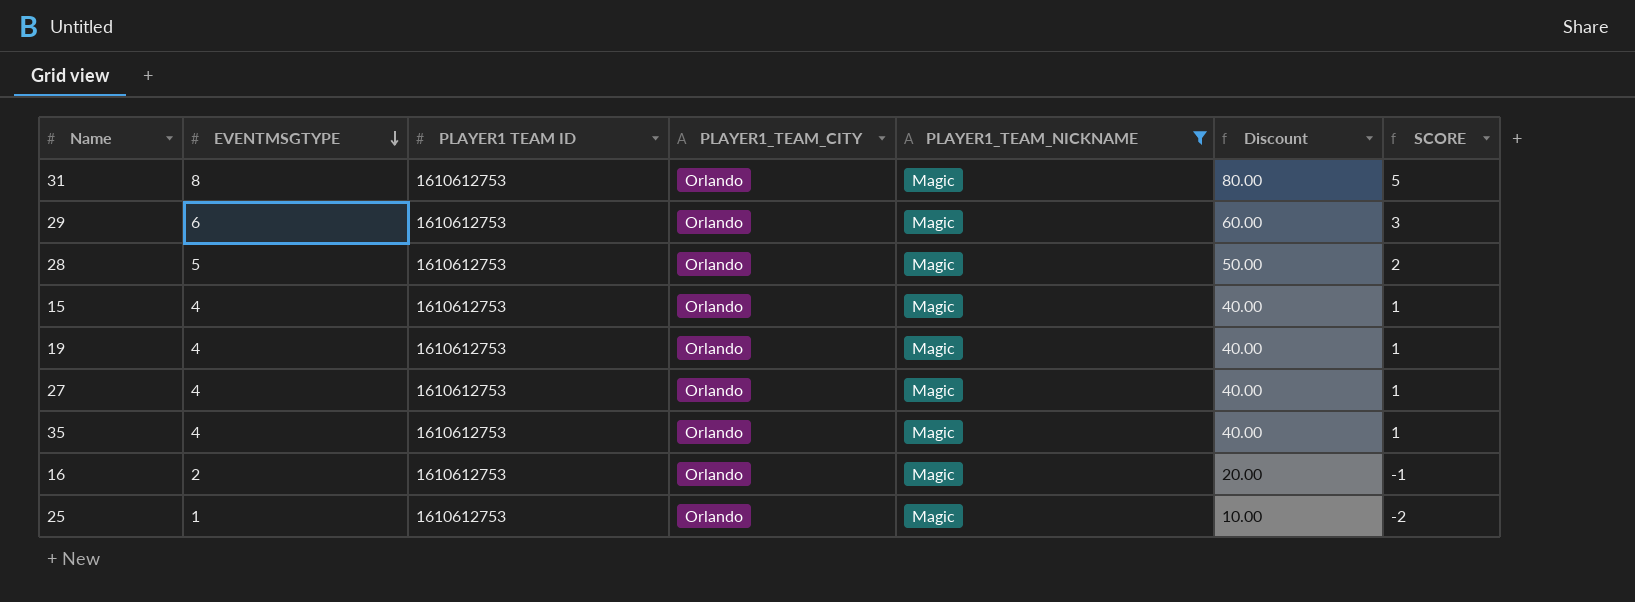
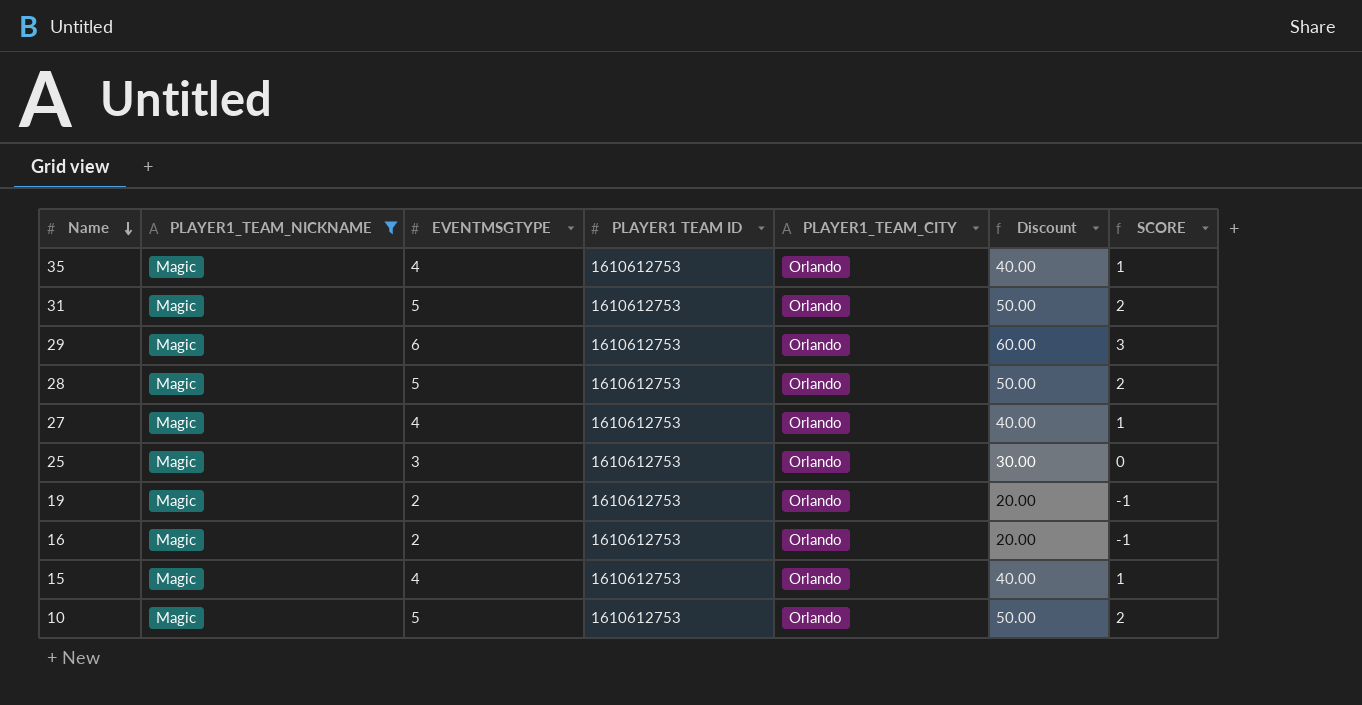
row order: EVENTMSGTYPE descending -> Name descending
column PLAYER1_TEAM_NICKNAME | position: 5 -> 2
31 | EVENTMSGTYPE: 8 -> 5
31 | Discount: 80.00 -> 50.00
31 | SCORE: 5 -> 2
25 | EVENTMSGTYPE: 1 -> 3
25 | Discount: 10.00 -> 30.00
25 | SCORE: -2 -> 0
19 | EVENTMSGTYPE: 4 -> 2
19 | Discount: 40.00 -> 20.00
19 | SCORE: 1 -> -1
row 10: none -> Magic | 5 | 1610612753 | Orlando | 50.00 | 2

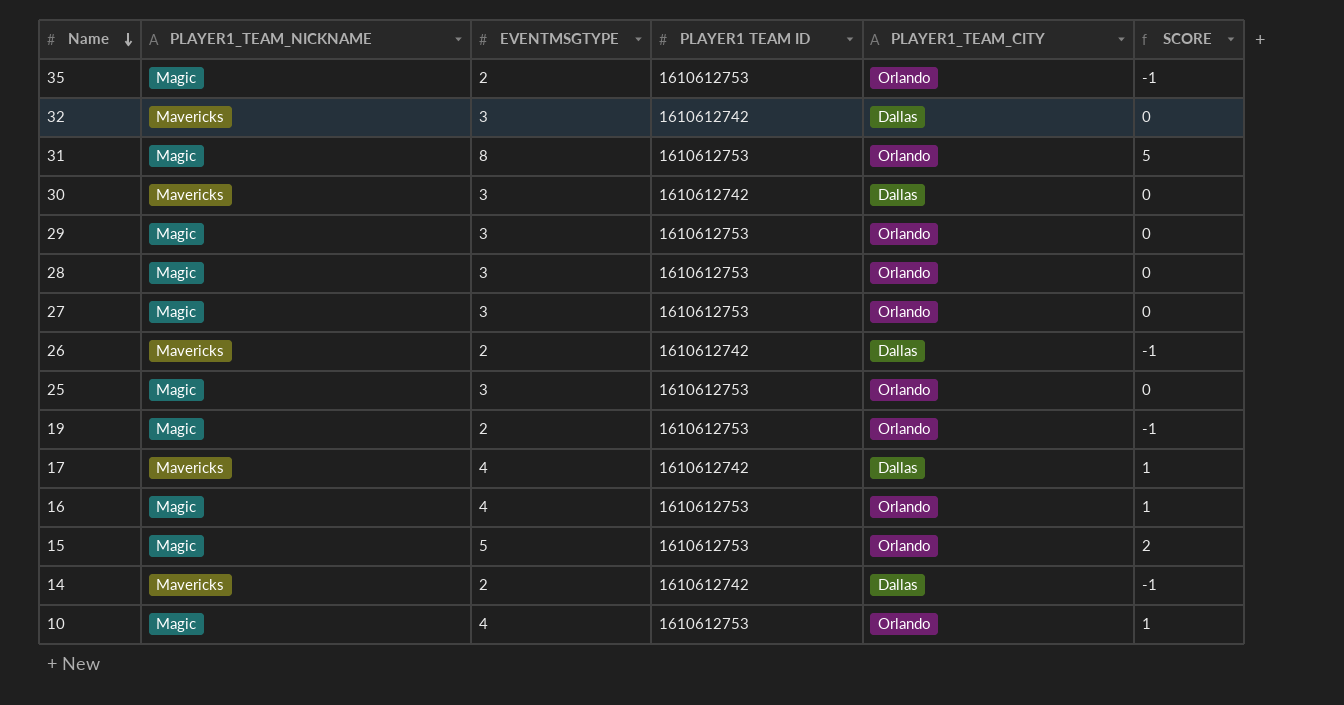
filter: PLAYER1_TEAM_NICKNAME = Magic -> none
column Discount | formula: [EVENTMSGTYPE] * 10 -> none
35 | EVENTMSGTYPE: 4 -> 2
35 | SCORE: 1 -> -1
31 | EVENTMSGTYPE: 5 -> 8
31 | SCORE: 2 -> 5
29 | EVENTMSGTYPE: 6 -> 3
29 | SCORE: 3 -> 0
28 | EVENTMSGTYPE: 5 -> 3
28 | SCORE: 2 -> 0
27 | EVENTMSGTYPE: 4 -> 3
27 | SCORE: 1 -> 0
16 | EVENTMSGTYPE: 2 -> 4
16 | SCORE: -1 -> 1
15 | EVENTMSGTYPE: 4 -> 5
15 | SCORE: 1 -> 2
10 | EVENTMSGTYPE: 5 -> 4
10 | SCORE: 2 -> 1

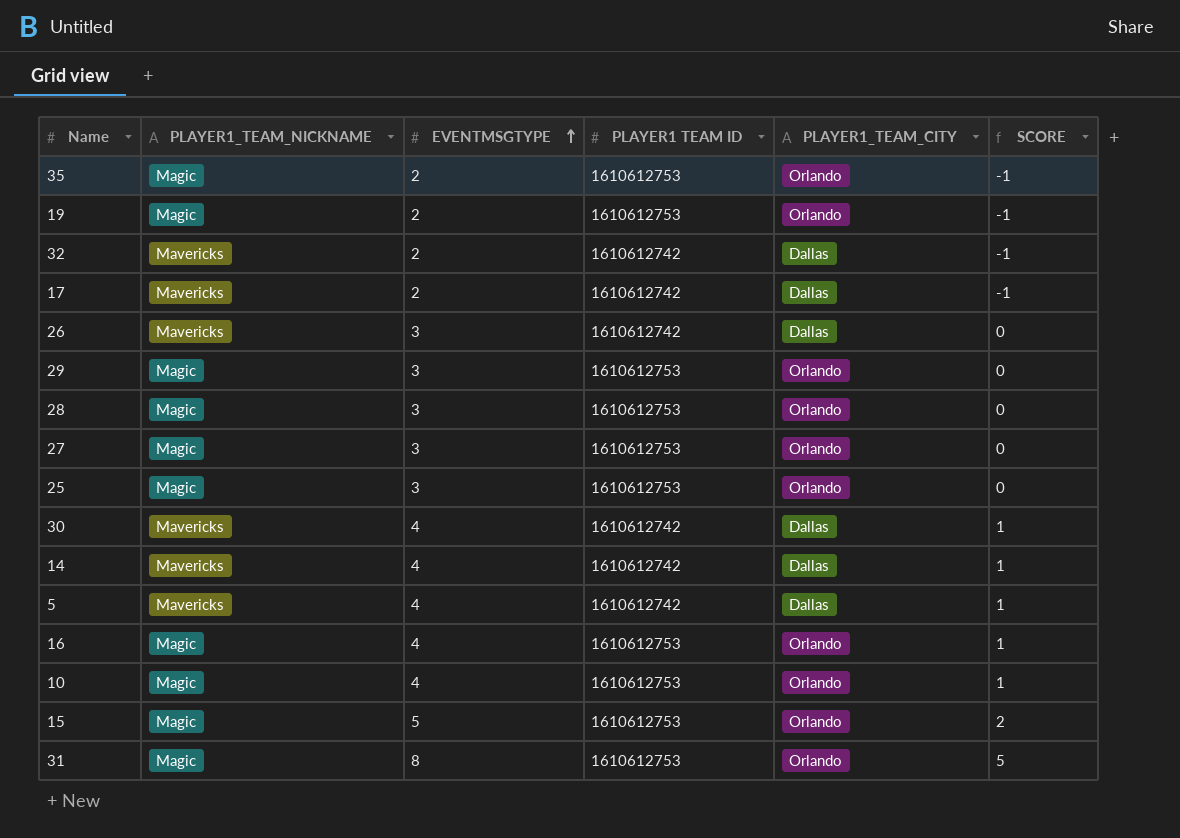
row order: Name descending -> EVENTMSGTYPE ascending
32 | EVENTMSGTYPE: 3 -> 2
32 | SCORE: 0 -> -1
17 | EVENTMSGTYPE: 4 -> 2
17 | SCORE: 1 -> -1
26 | EVENTMSGTYPE: 2 -> 3
26 | SCORE: -1 -> 0
30 | EVENTMSGTYPE: 3 -> 4
30 | SCORE: 0 -> 1
14 | EVENTMSGTYPE: 2 -> 4
14 | SCORE: -1 -> 1
row 5: none -> Mavericks | 4 | 1610612742 | Dallas | 1

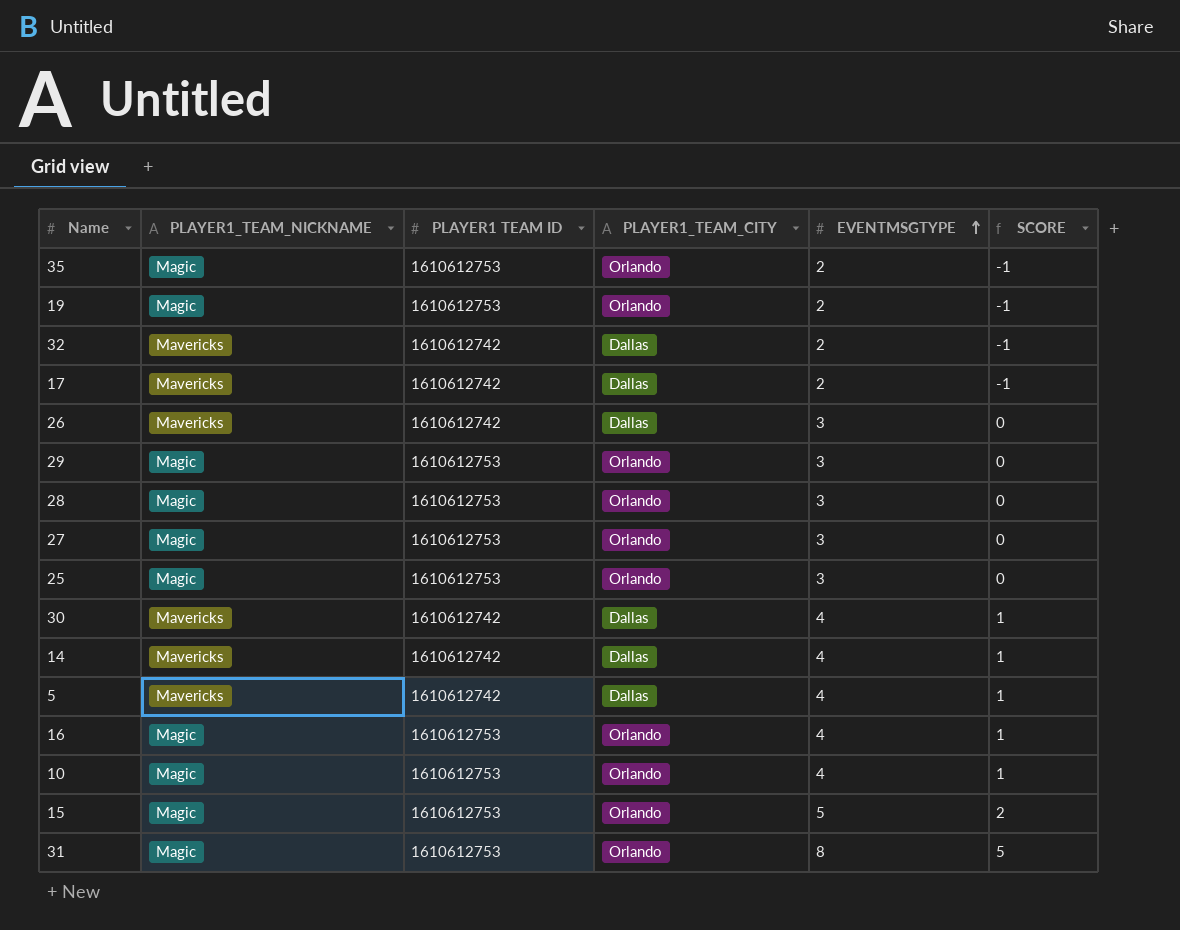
column EVENTMSGTYPE | position: 3 -> 5

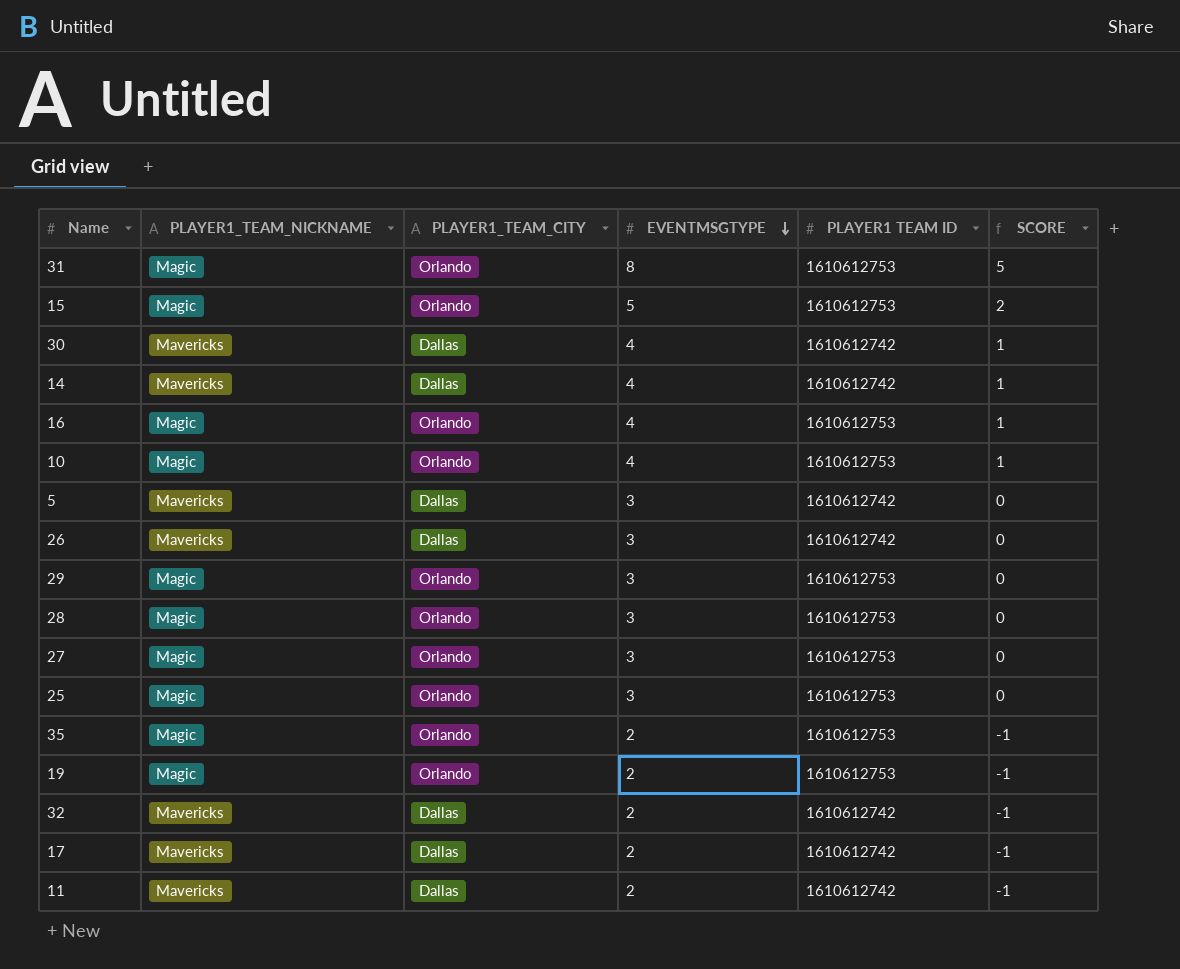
row order: EVENTMSGTYPE ascending -> EVENTMSGTYPE descending
column PLAYER1 TEAM ID | position: 3 -> 5
5 | EVENTMSGTYPE: 4 -> 3
5 | SCORE: 1 -> 0
row 11: none -> Mavericks | Dallas | 2 | 1610612742 | -1

